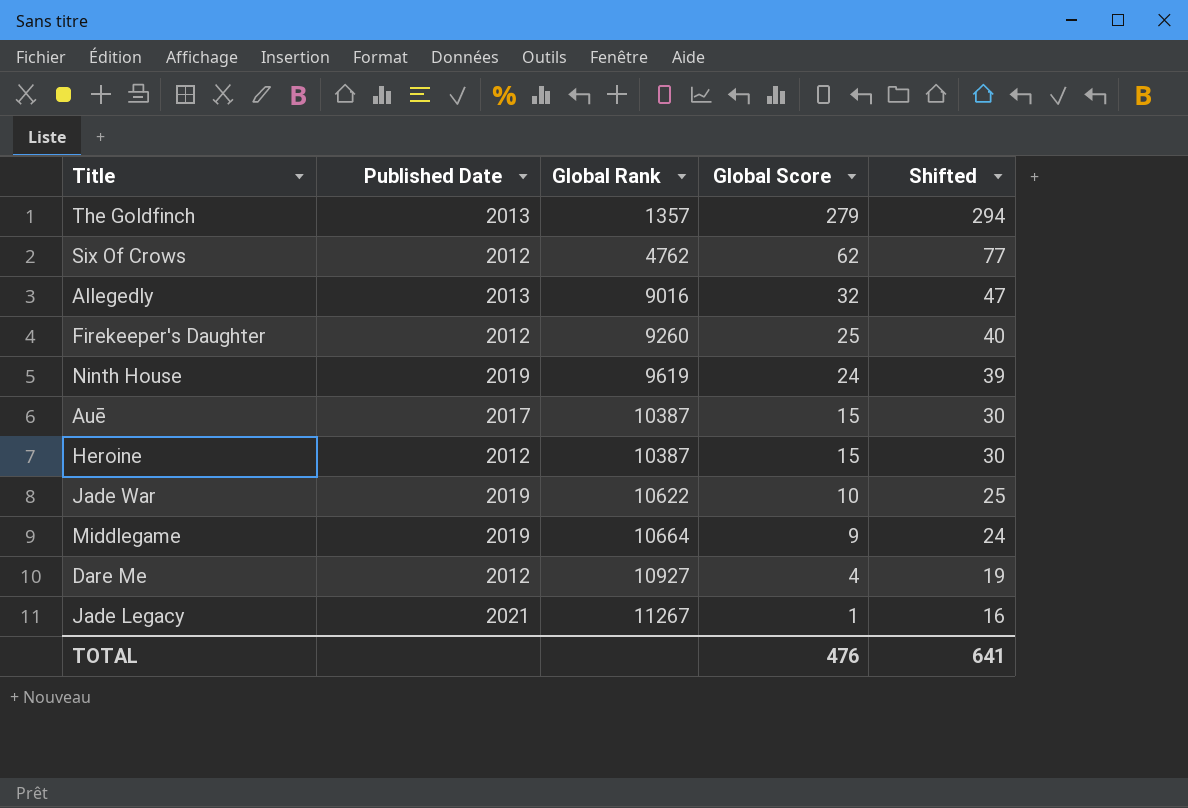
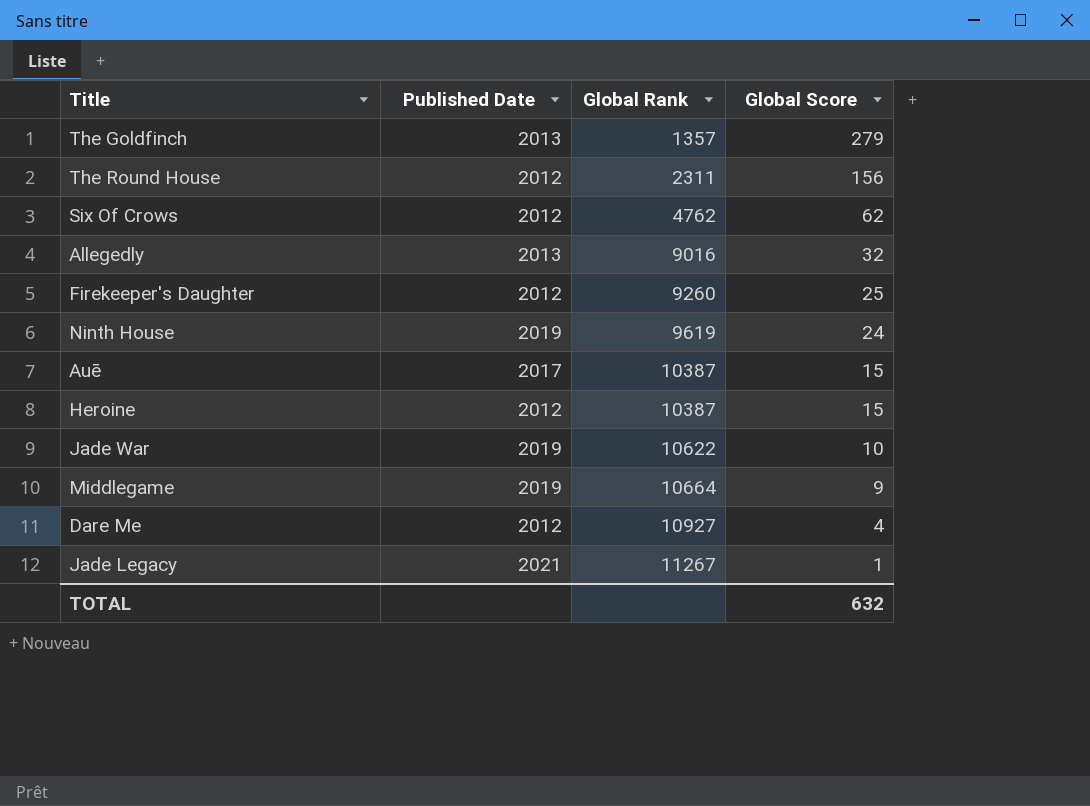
column Shifted | formula: [Global Score] + 15 -> none
row The Round House: none -> 2012 | 2311 | 156
TOTAL | Global Score: 476 -> 632

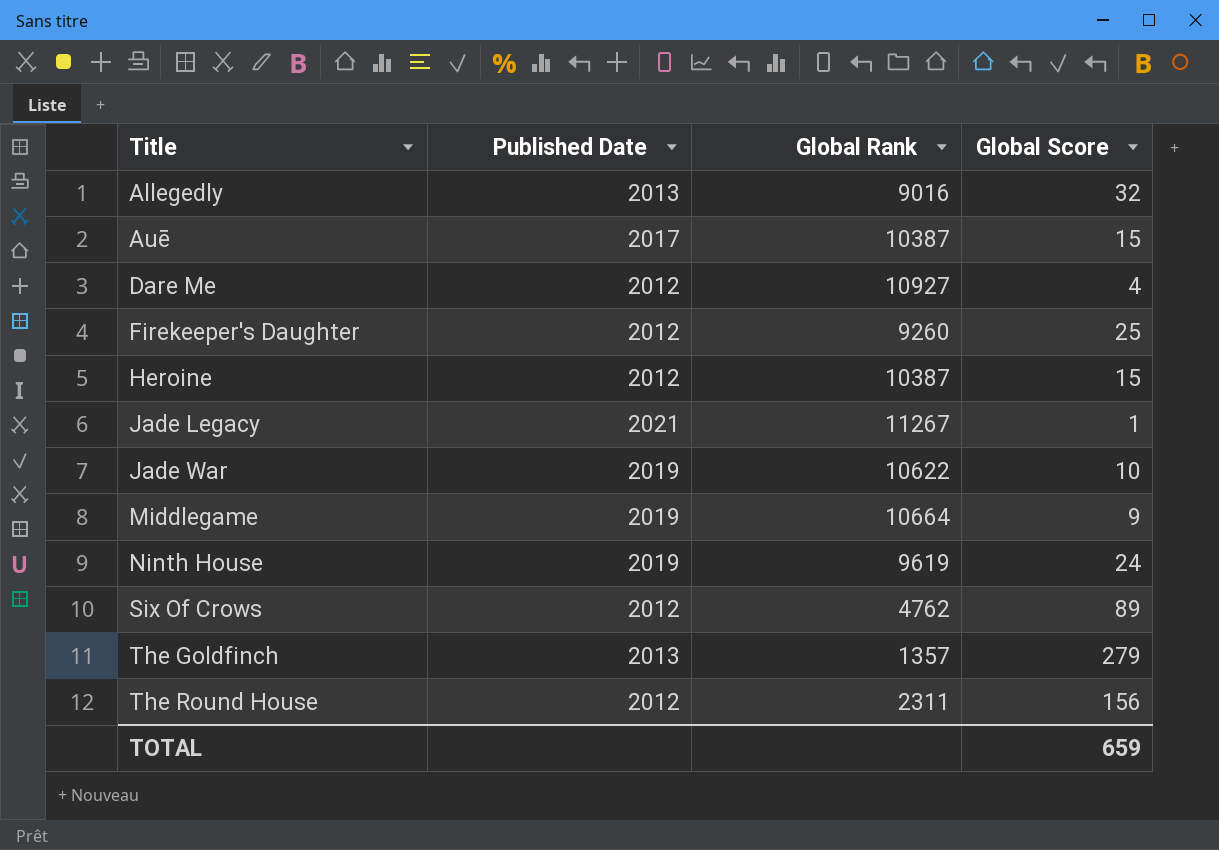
row order: Global Rank ascending -> Title ascending
Six Of Crows | Global Score: 62 -> 89
TOTAL | Global Score: 632 -> 659

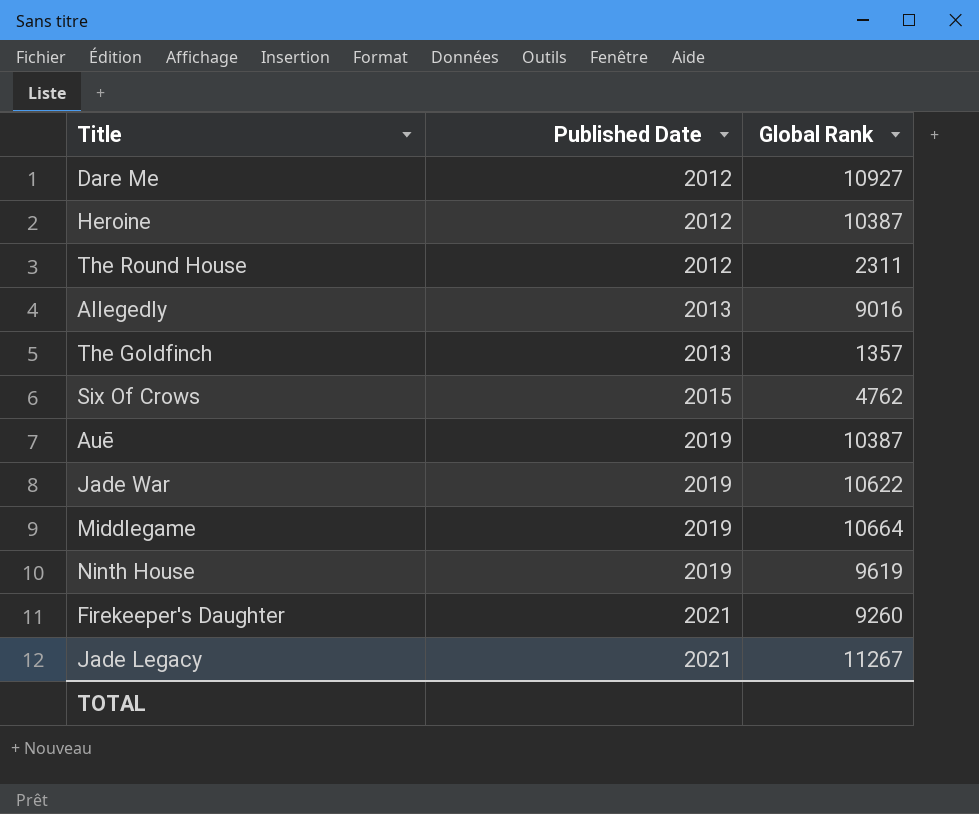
row order: Title ascending -> Published Date ascending
column Global Score | position: 4 -> none
Six Of Crows | Published Date: 2012 -> 2015
Auē | Published Date: 2017 -> 2019
Firekeeper's Daughter | Published Date: 2012 -> 2021

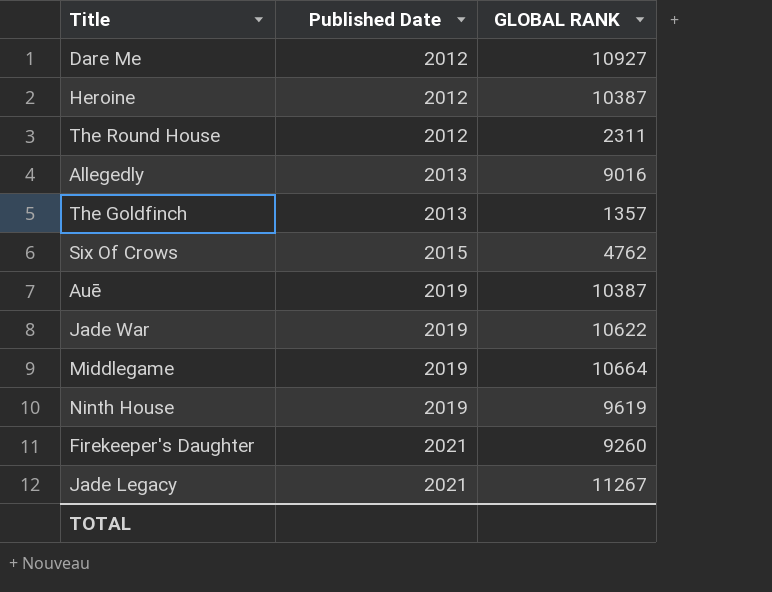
column name: Global Rank -> GLOBAL RANK

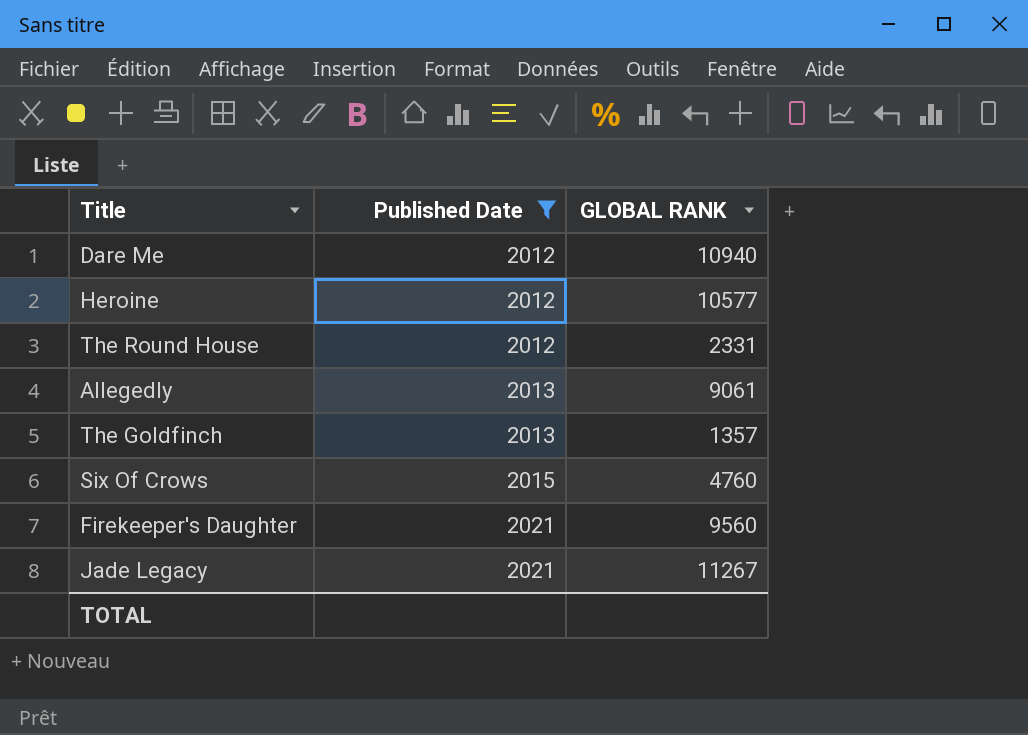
filter: none -> Published Date != 2019
Dare Me | GLOBAL RANK: 10927 -> 10940
Heroine | GLOBAL RANK: 10387 -> 10577
The Round House | GLOBAL RANK: 2311 -> 2331
Allegedly | GLOBAL RANK: 9016 -> 9061
Six Of Crows | GLOBAL RANK: 4762 -> 4760
Firekeeper's Daughter | GLOBAL RANK: 9260 -> 9560

